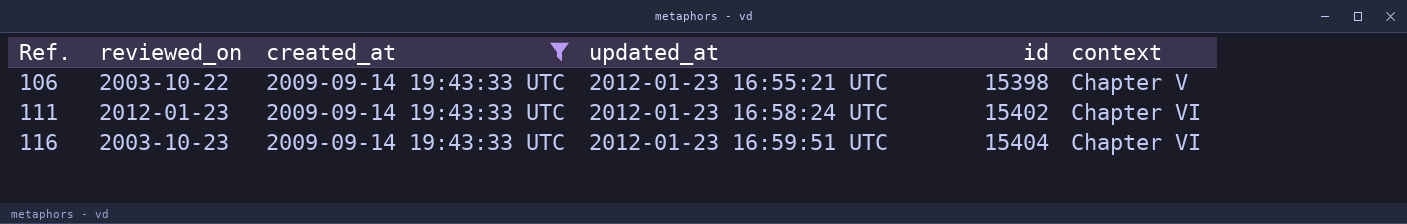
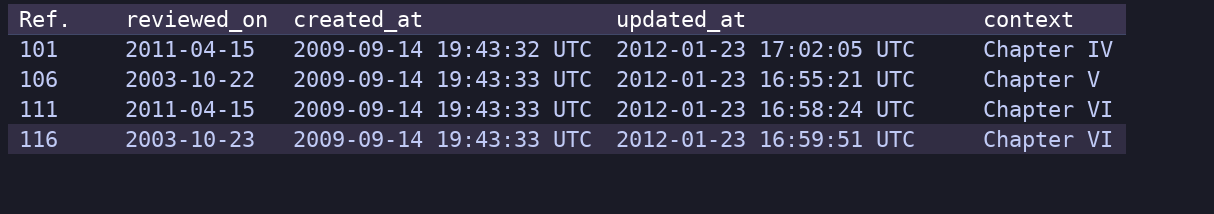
filter: created_at = 2009-09-14 19:43:33 UTC -> none
column id | position: 5 -> none
111 | reviewed_on: 2012-01-23 -> 2011-04-15

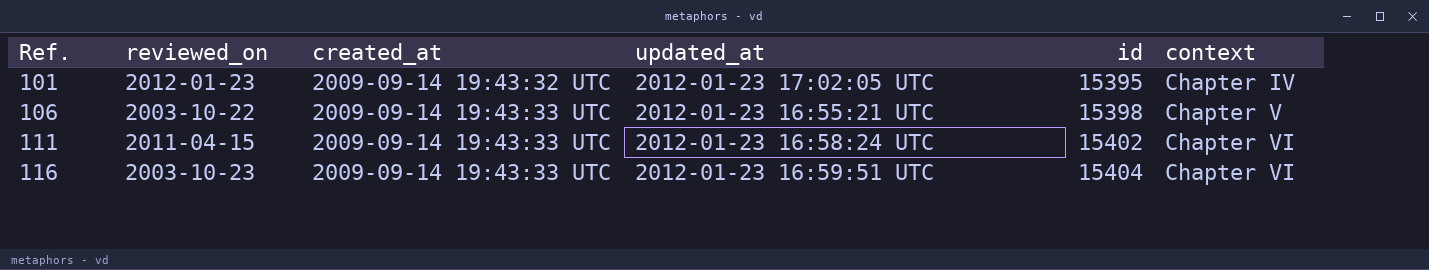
column id | position: none -> 5
101 | reviewed_on: 2011-04-15 -> 2012-01-23

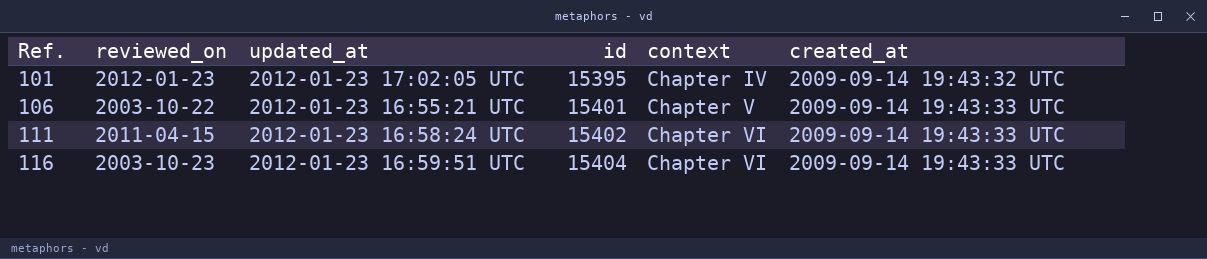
column created_at | position: 3 -> 6
106 | id: 15398 -> 15401

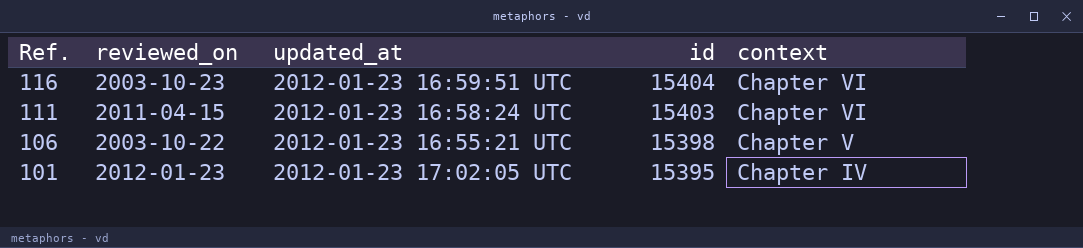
row order: Ref. ascending -> Ref. descending
column created_at | position: 6 -> none
111 | id: 15402 -> 15403
106 | id: 15401 -> 15398

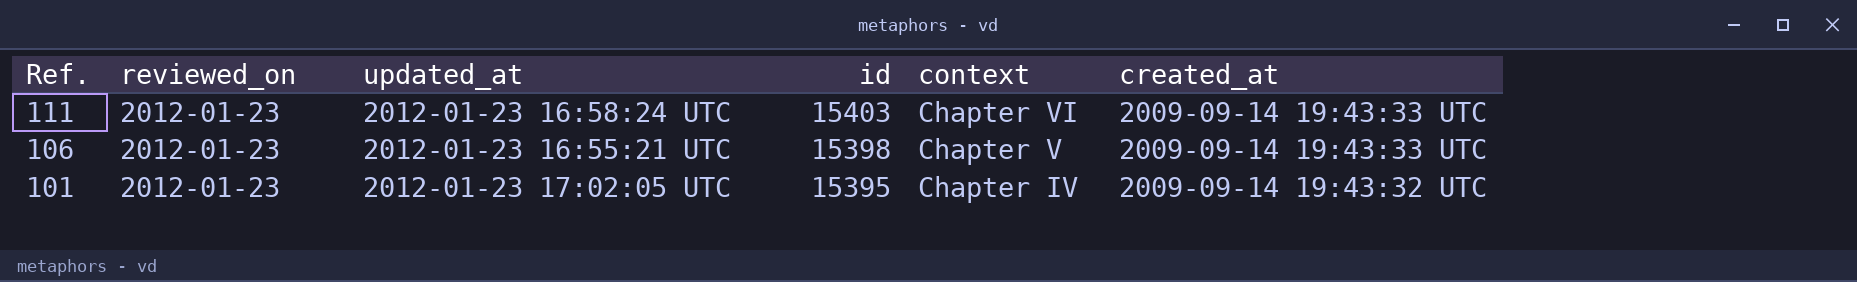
column created_at | position: none -> 6
row 116: 2003-10-23 | 2012-01-23 16:59:51 UTC | 15404 | Chapter VI -> none
111 | reviewed_on: 2011-04-15 -> 2012-01-23
106 | reviewed_on: 2003-10-22 -> 2012-01-23

